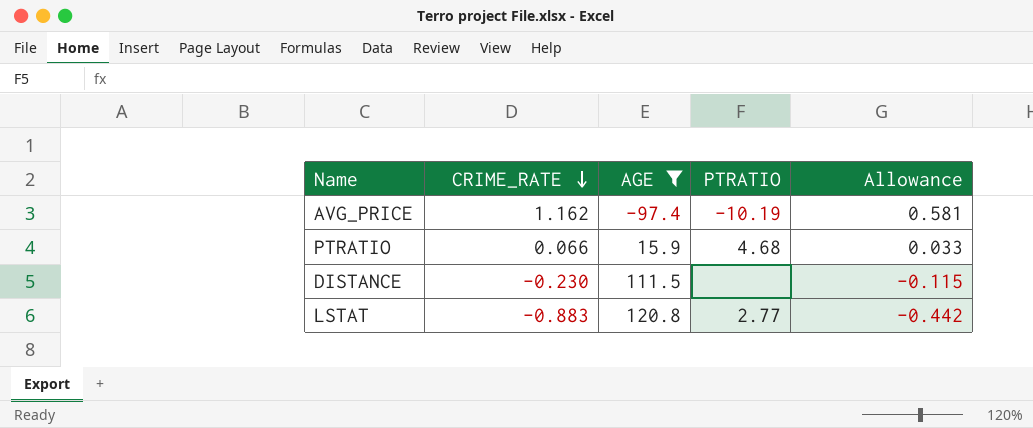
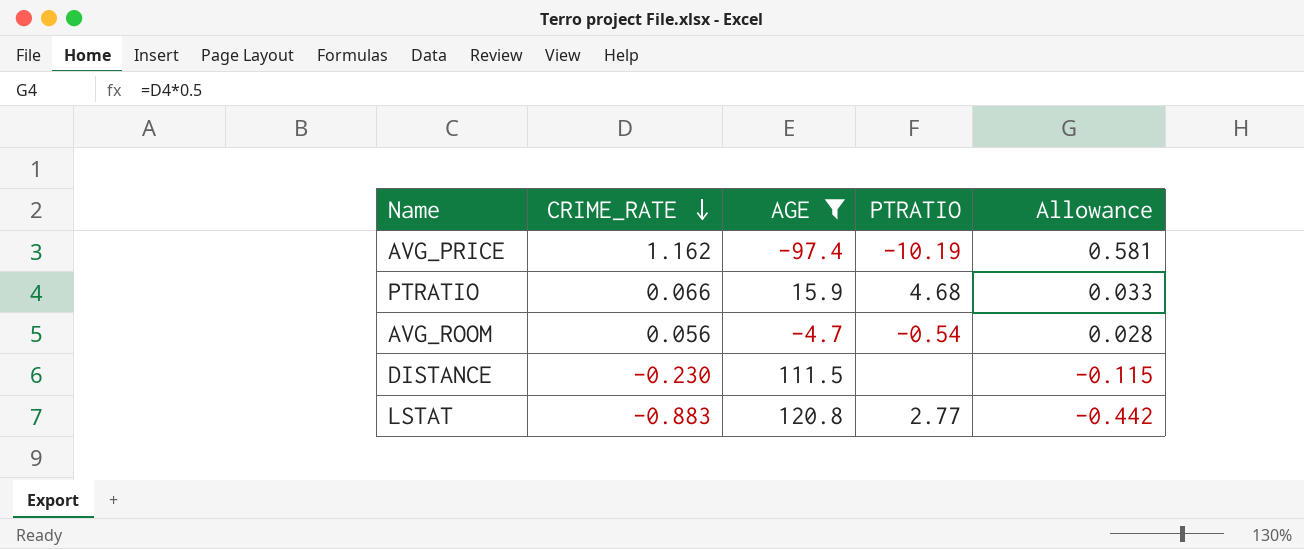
row AVG_ROOM: none -> 0.056 | -4.7 | -0.54 | 0.028

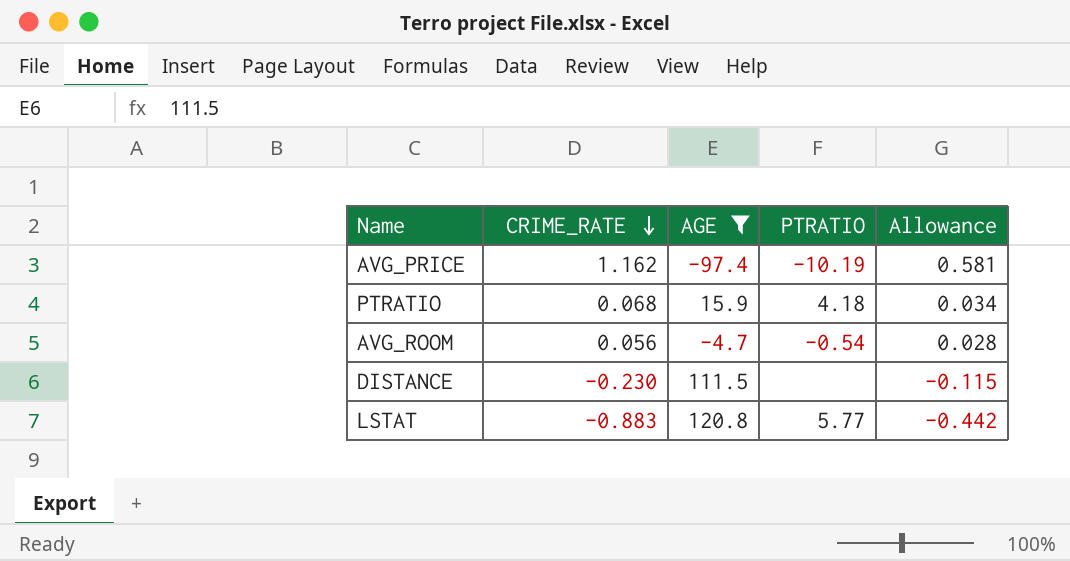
PTRATIO | CRIME_RATE: 0.066 -> 0.068
PTRATIO | PTRATIO: 4.68 -> 4.18
PTRATIO | Allowance: 0.033 -> 0.034
LSTAT | PTRATIO: 2.77 -> 5.77

